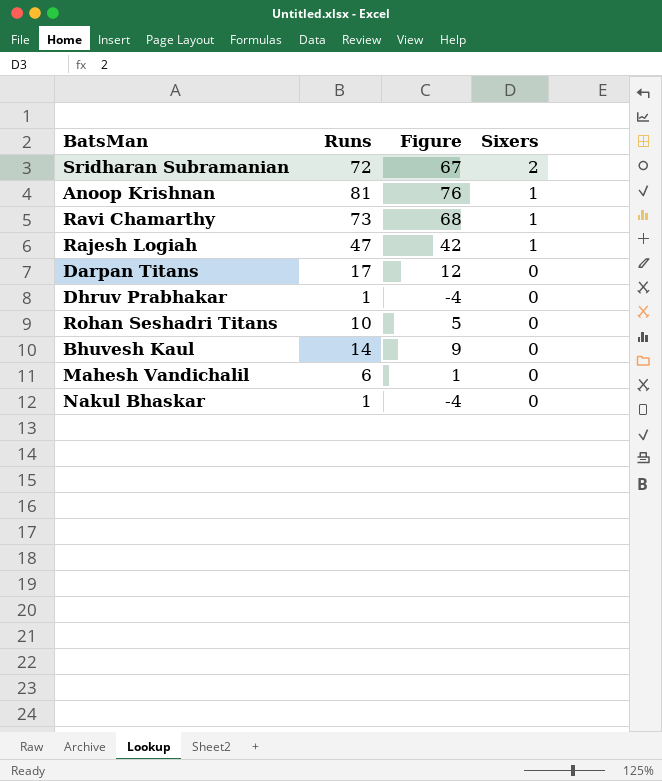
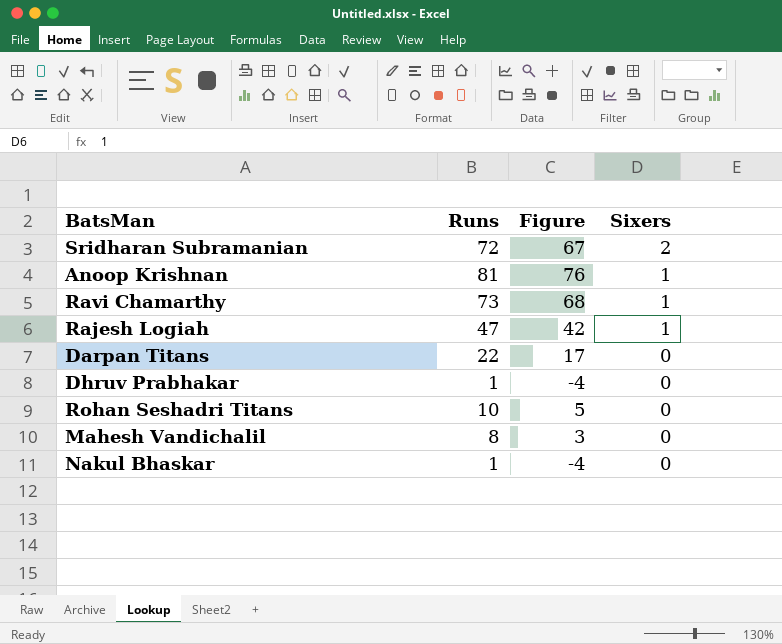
row Bhuvesh Kaul: 14 | 9 | 0 -> none
Darpan Titans | Runs: 17 -> 22
Darpan Titans | Figure: 12 -> 17
Mahesh Vandichalil | Runs: 6 -> 8
Mahesh Vandichalil | Figure: 1 -> 3

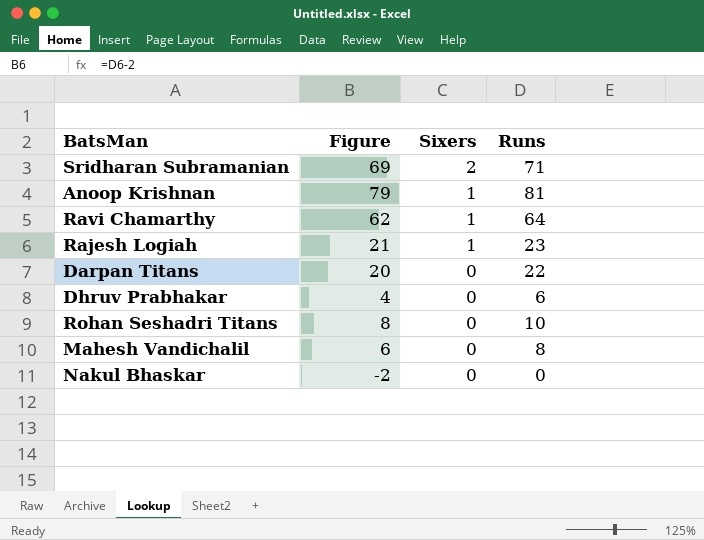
column Figure | formula: [Runs] - 5 -> [Runs] - 2
column Runs | position: 2 -> 4
Sridharan Subramanian | Runs: 72 -> 71
Ravi Chamarthy | Runs: 73 -> 64
Rajesh Logiah | Runs: 47 -> 23
Dhruv Prabhakar | Runs: 1 -> 6
Nakul Bhaskar | Runs: 1 -> 0

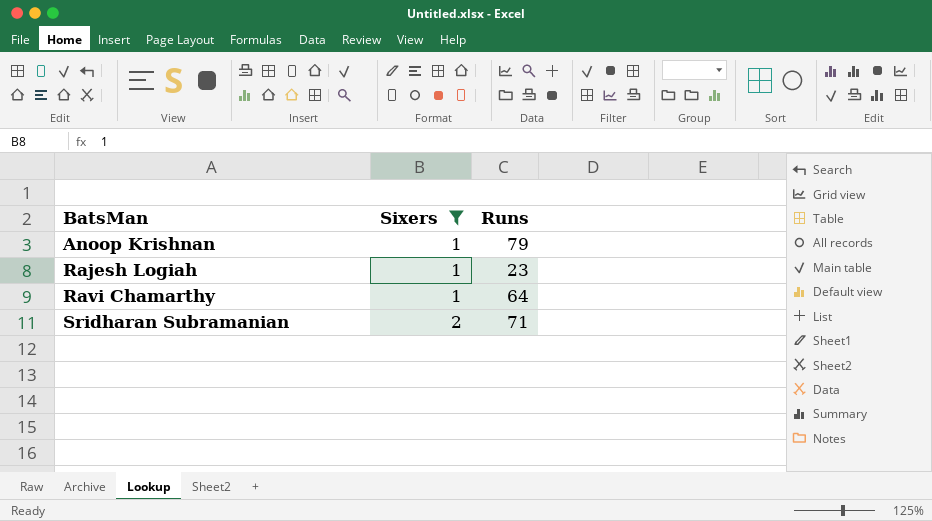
filter: none -> Sixers != 0
row order: Sixers descending -> BatsMan ascending
column Figure | formula: [Runs] - 2 -> none
Anoop Krishnan | Runs: 81 -> 79

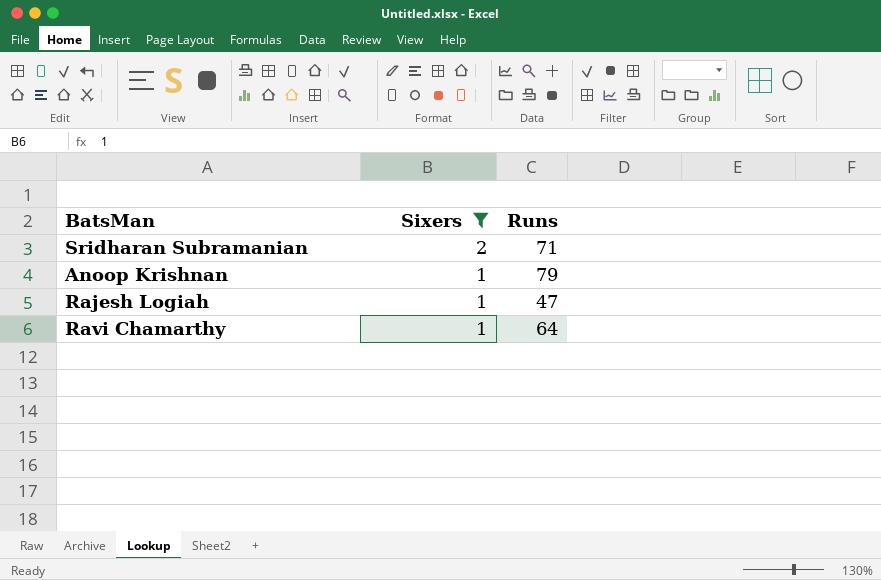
row order: BatsMan ascending -> Sixers descending
Rajesh Logiah | Runs: 23 -> 47

